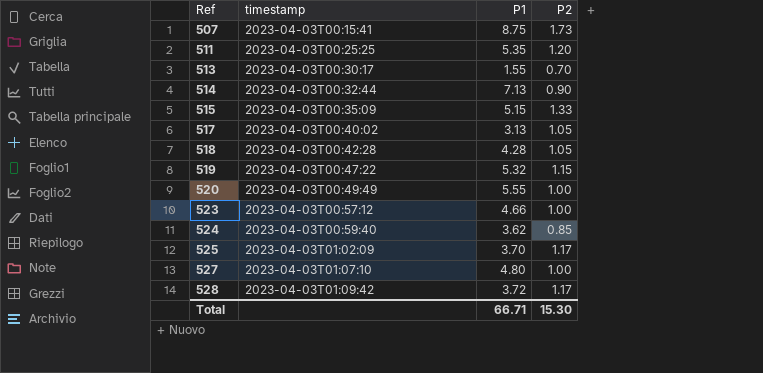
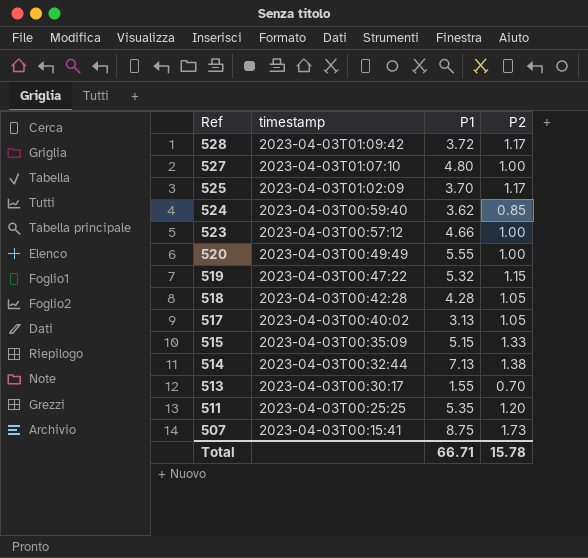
row order: Ref ascending -> Ref descending
514 | P2: 0.90 -> 1.38
Total | P2: 15.30 -> 15.78

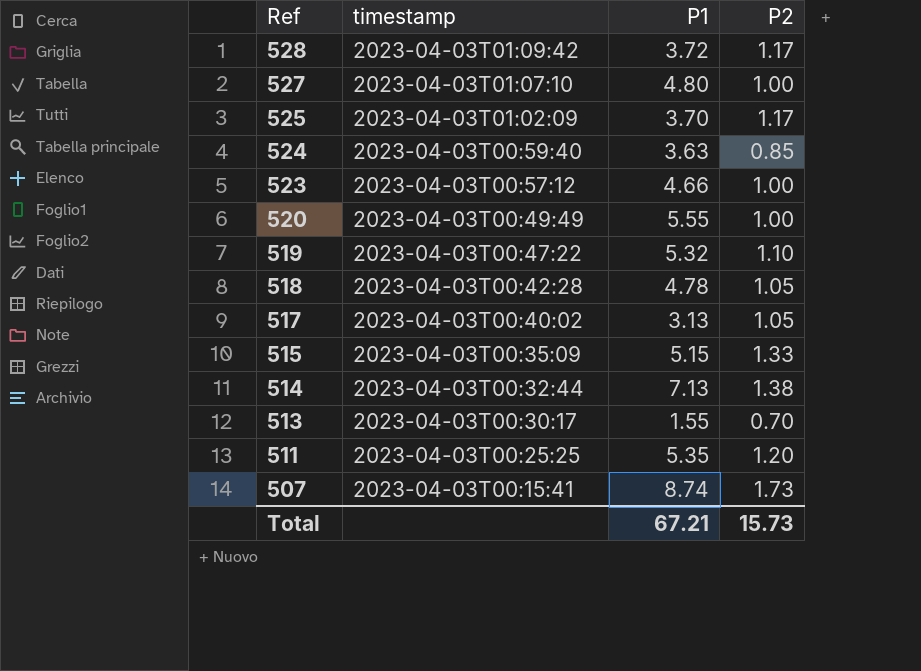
524 | P1: 3.62 -> 3.63
519 | P2: 1.15 -> 1.10
518 | P1: 4.28 -> 4.78
507 | P1: 8.75 -> 8.74
Total | P1: 66.71 -> 67.21
Total | P2: 15.78 -> 15.73

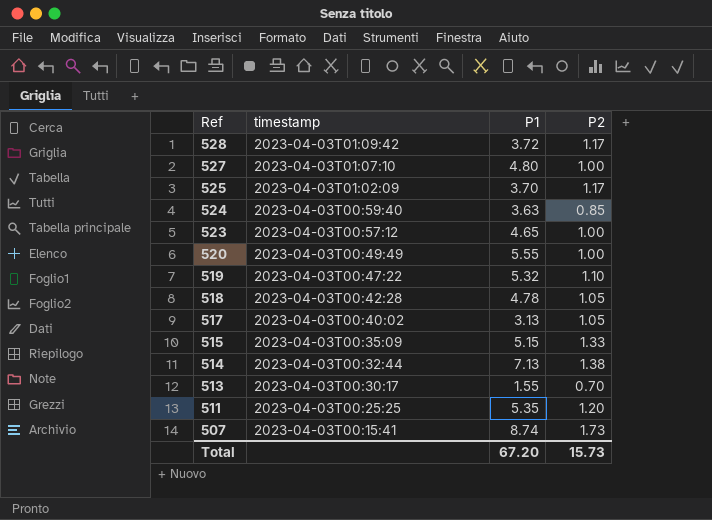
523 | P1: 4.66 -> 4.65
Total | P1: 67.21 -> 67.20

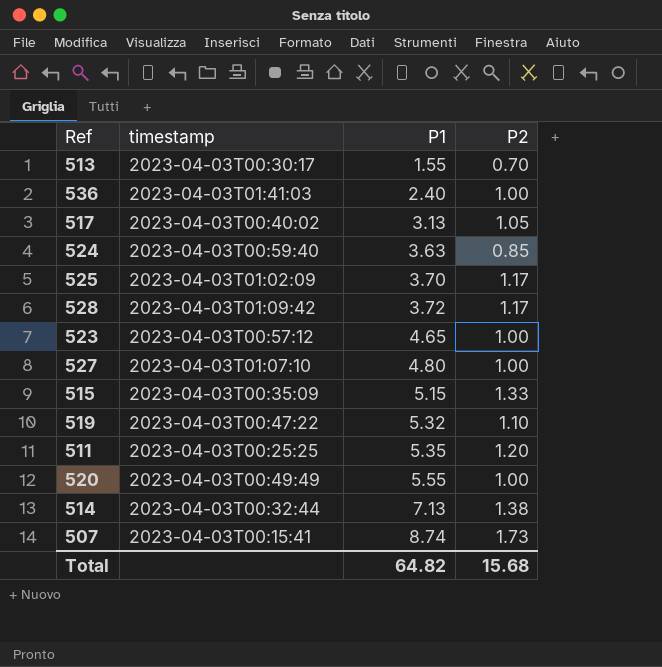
row order: Ref descending -> P1 ascending
row 518: 2023-04-03T00:42:28 | 4.78 | 1.05 -> none
row 536: none -> 2023-04-03T01:41:03 | 2.40 | 1.00
Total | P1: 67.20 -> 64.82
Total | P2: 15.73 -> 15.68

